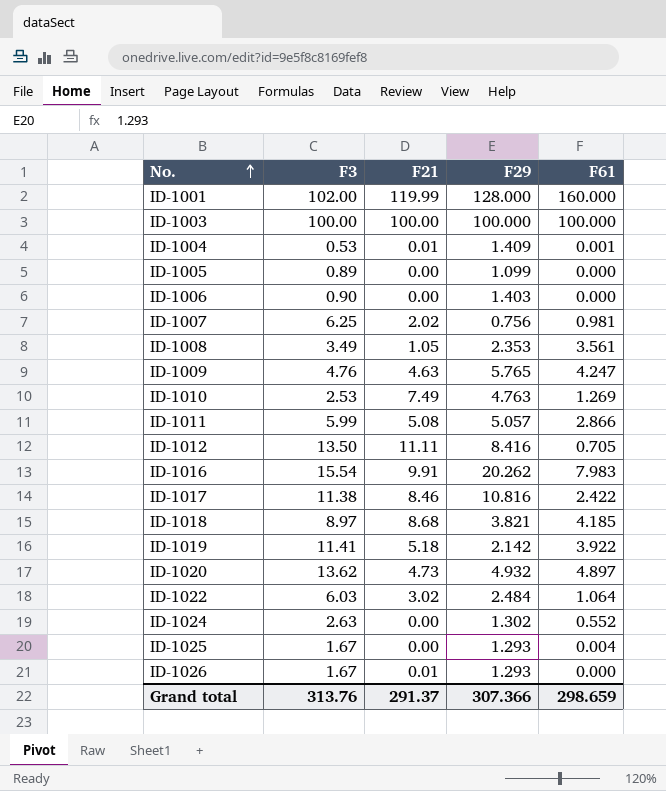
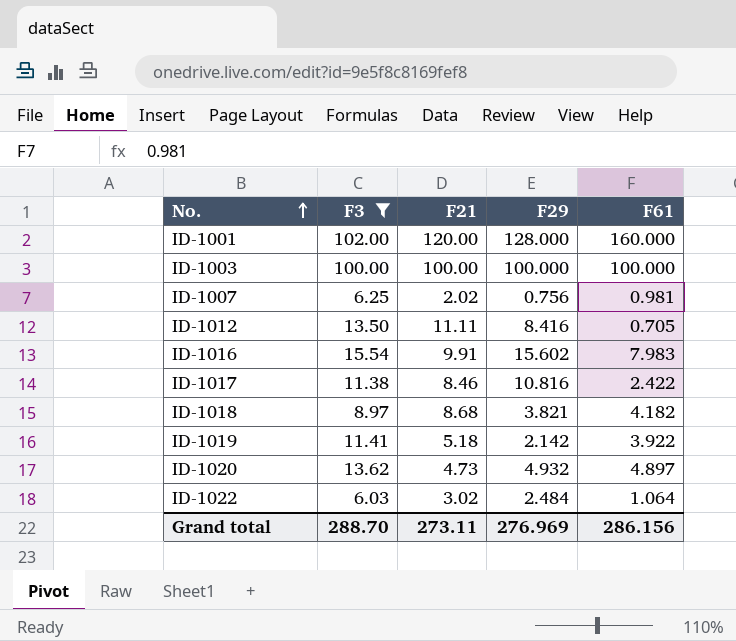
filter: none -> F3 >= 6.03
ID-1001 | F21: 119.99 -> 120.00
ID-1016 | F29: 20.262 -> 15.602
ID-1018 | F61: 4.185 -> 4.182
Grand total | F3: 313.76 -> 288.70
Grand total | F21: 291.37 -> 273.11
Grand total | F29: 307.366 -> 276.969
Grand total | F61: 298.659 -> 286.156

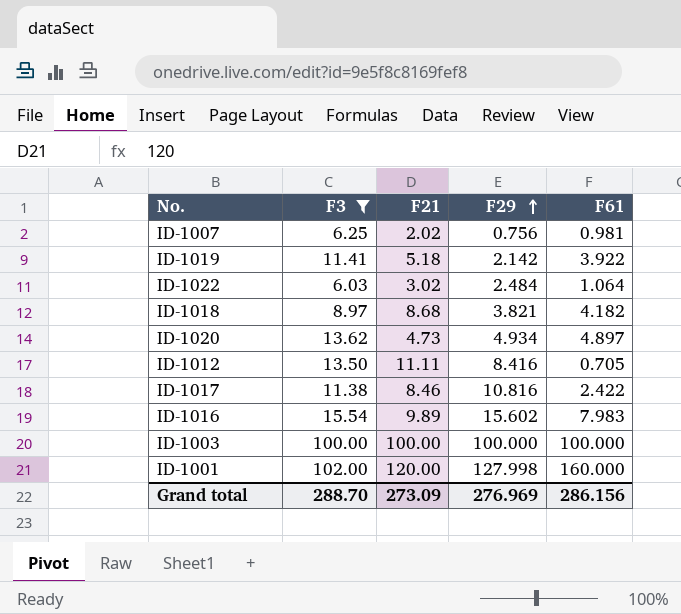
row order: No. ascending -> F29 ascending
ID-1020 | F29: 4.932 -> 4.934
ID-1016 | F21: 9.91 -> 9.89
ID-1001 | F29: 128.000 -> 127.998
Grand total | F21: 273.11 -> 273.09

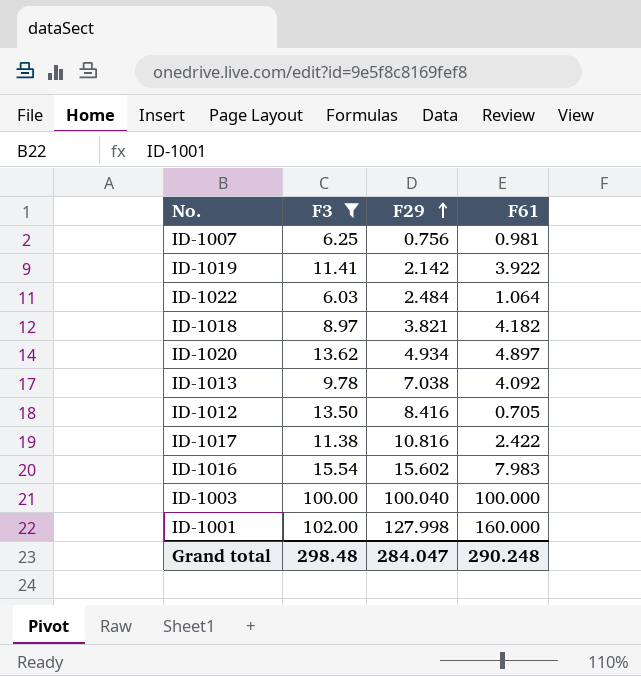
column F21 | position: 3 -> none
row ID-1013: none -> 9.78 | 7.038 | 4.092
ID-1003 | F29: 100.000 -> 100.040
Grand total | F3: 288.70 -> 298.48
Grand total | F29: 276.969 -> 284.047
Grand total | F61: 286.156 -> 290.248

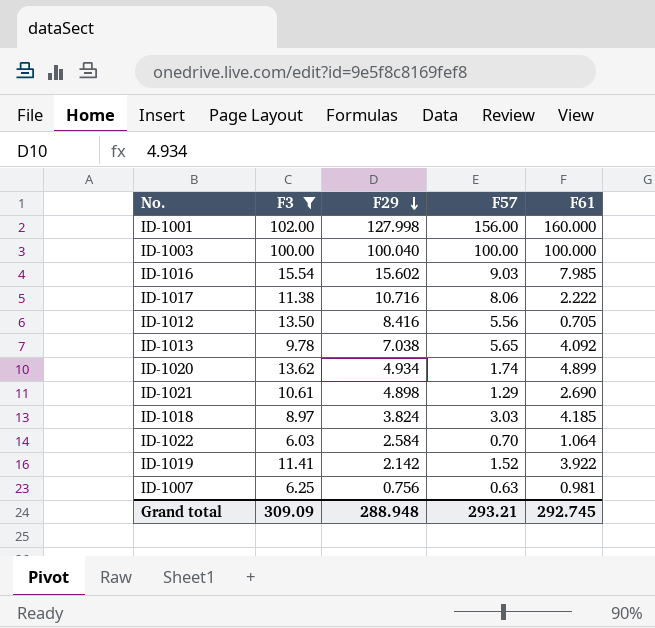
row order: F29 ascending -> F29 descending
column F57 | position: none -> 4
ID-1016 | F61: 7.983 -> 7.985
ID-1017 | F29: 10.816 -> 10.716
ID-1017 | F61: 2.422 -> 2.222
ID-1020 | F61: 4.897 -> 4.899
row ID-1021: none -> 10.61 | 4.898 | 1.29 | 2.690
ID-1018 | F29: 3.821 -> 3.824
ID-1018 | F61: 4.182 -> 4.185
ID-1022 | F29: 2.484 -> 2.584
Grand total | F3: 298.48 -> 309.09
Grand total | F29: 284.047 -> 288.948
Grand total | F61: 290.248 -> 292.745

